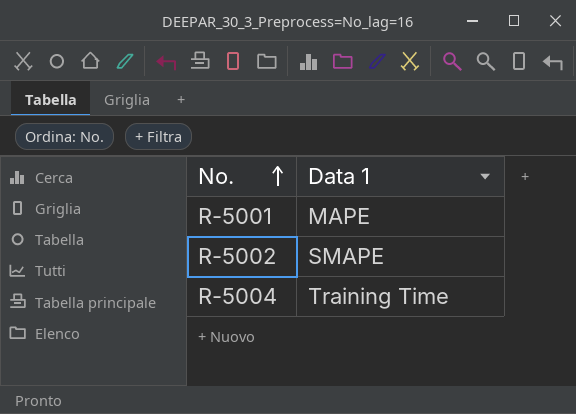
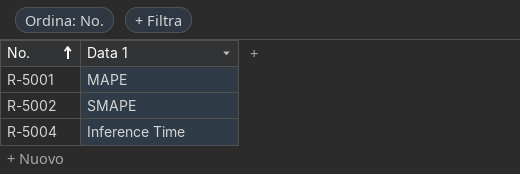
R-5004 | Data 1: Training Time -> Inference Time

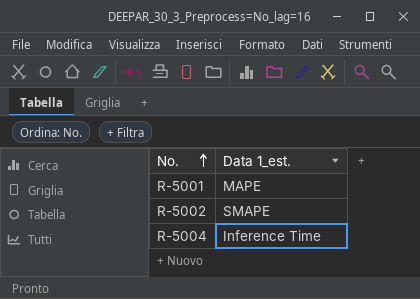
column name: Data 1 -> Data 1_est.

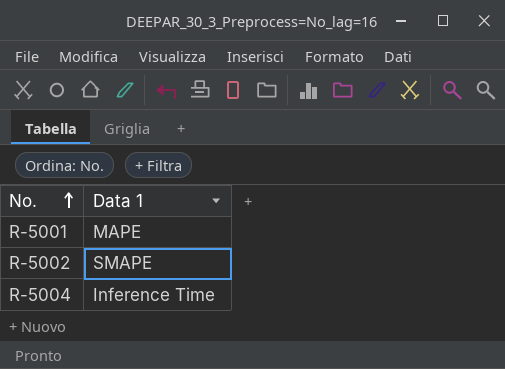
column name: Data 1_est. -> Data 1

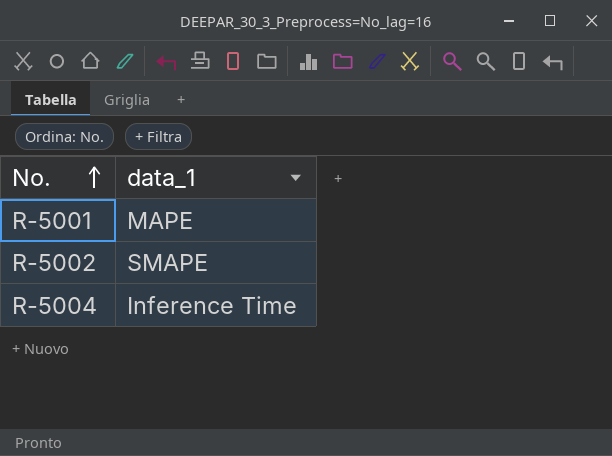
column name: Data 1 -> data_1

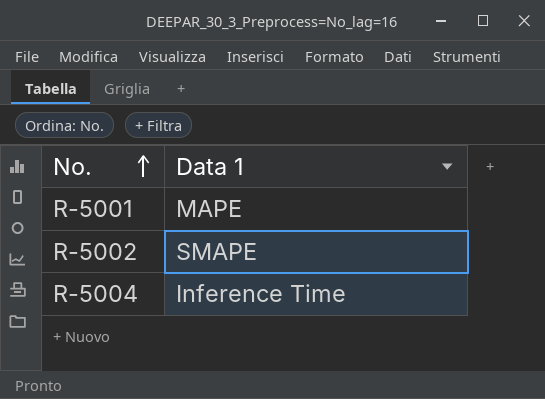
column name: data_1 -> Data 1

